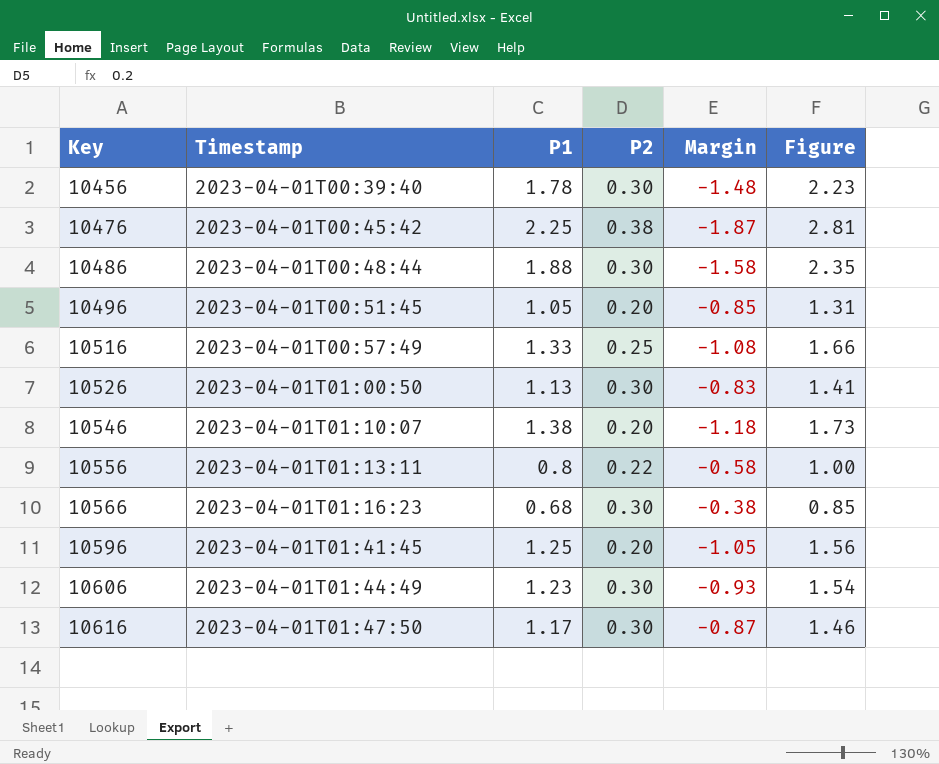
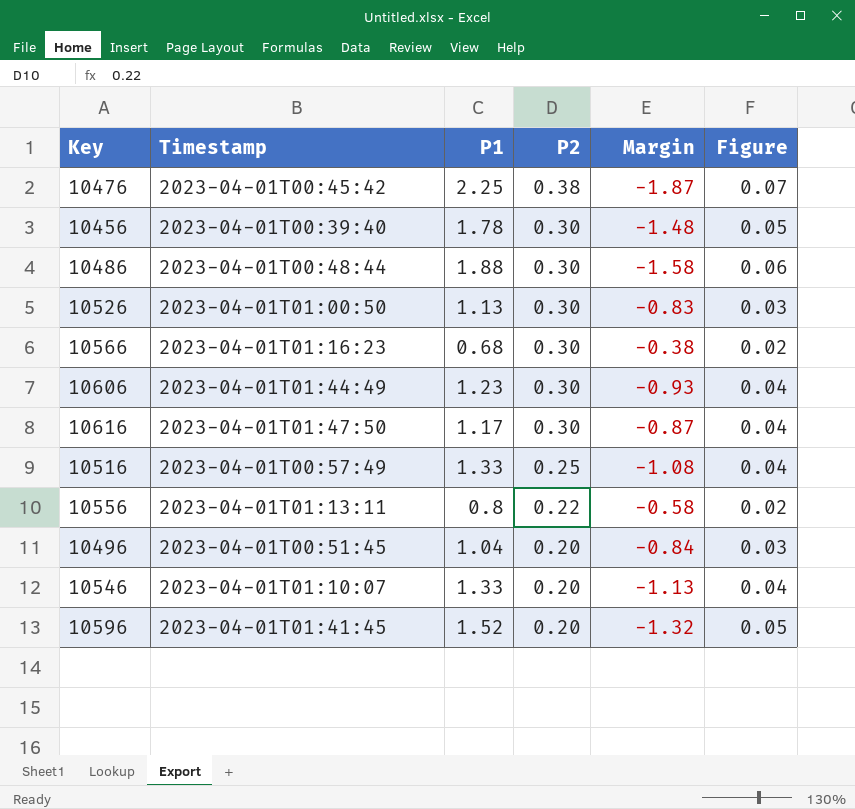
row order: Key ascending -> P2 descending
column Figure | formula: [P1] * 1.25 -> [P1] * 0.03
10496 | P1: 1.05 -> 1.04
10496 | Margin: -0.85 -> -0.84
10546 | P1: 1.38 -> 1.33
10546 | Margin: -1.18 -> -1.13
10596 | P1: 1.25 -> 1.52
10596 | Margin: -1.05 -> -1.32

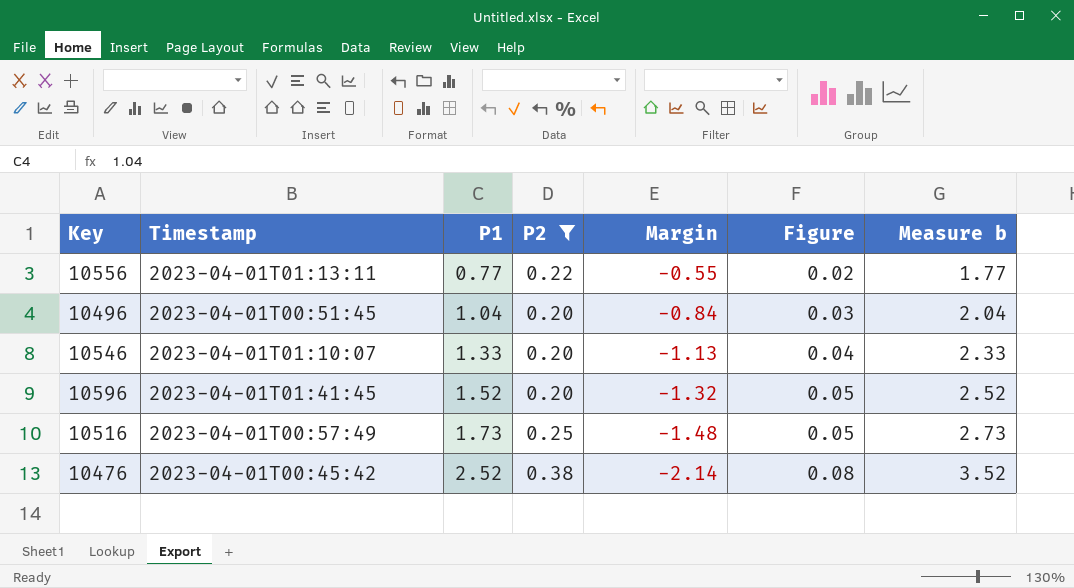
filter: none -> P2 != 0.30
row order: P2 descending -> P1 ascending
column Measure b | formula: none -> [P1] + 1
10556 | P1: 0.8 -> 0.77
10556 | Margin: -0.58 -> -0.55
10516 | P1: 1.33 -> 1.73
10516 | Margin: -1.08 -> -1.48
10516 | Figure: 0.04 -> 0.05
10476 | P1: 2.25 -> 2.52
10476 | Margin: -1.87 -> -2.14
10476 | Figure: 0.07 -> 0.08

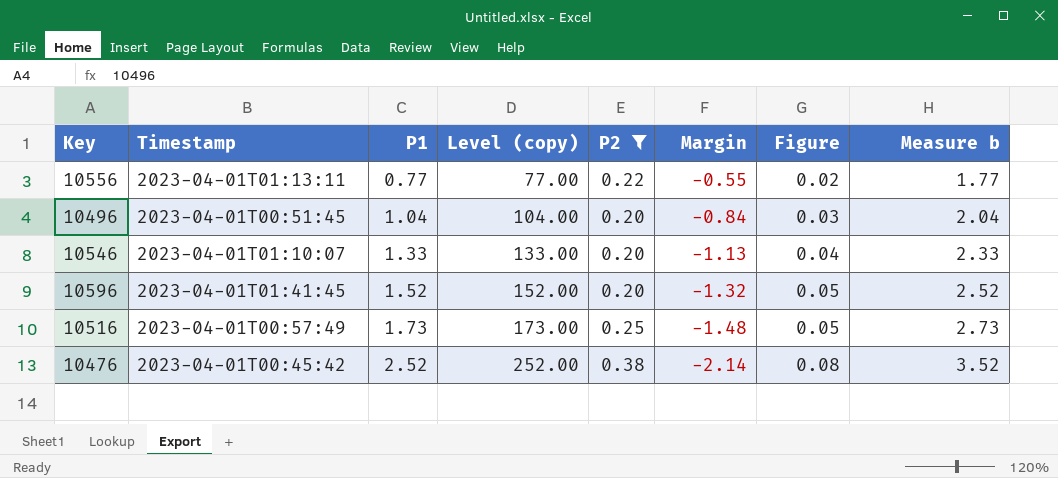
column Level (copy) | formula: none -> [P1] * 100

